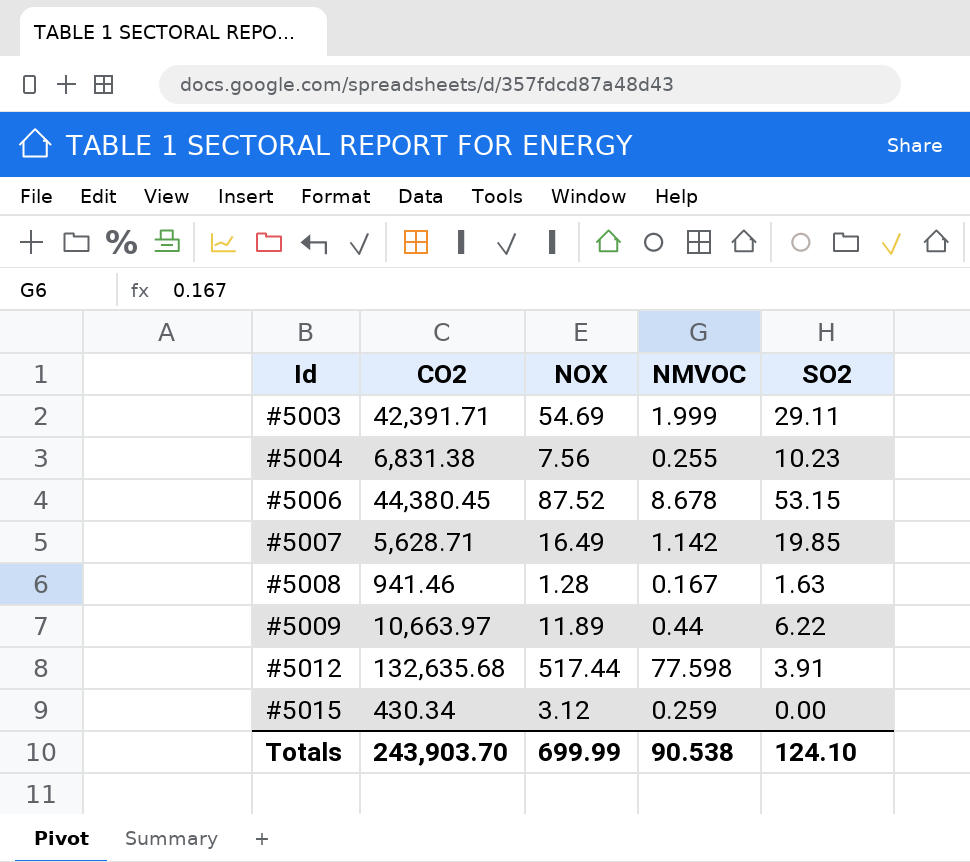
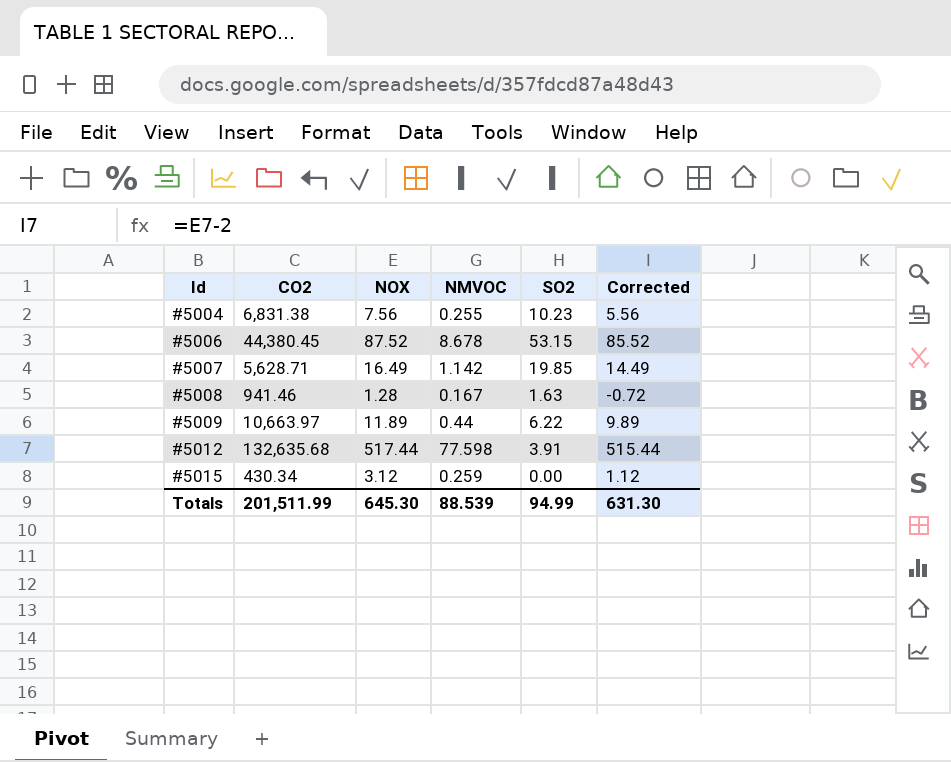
column Corrected | formula: none -> [NOX] - 2
row #5003: 42,391.71 | 54.69 | 1.999 | 29.11 -> none
Totals | CO2: 243,903.70 -> 201,511.99
Totals | NOX: 699.99 -> 645.30
Totals | NMVOC: 90.538 -> 88.539
Totals | SO2: 124.10 -> 94.99

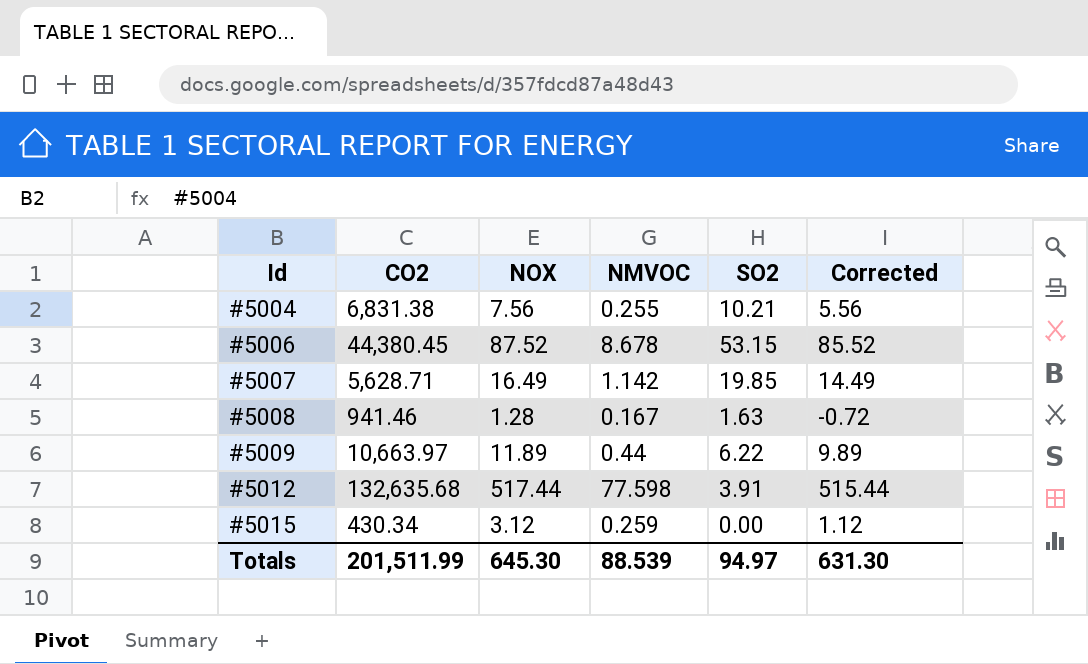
#5004 | SO2: 10.23 -> 10.21
Totals | SO2: 94.99 -> 94.97

